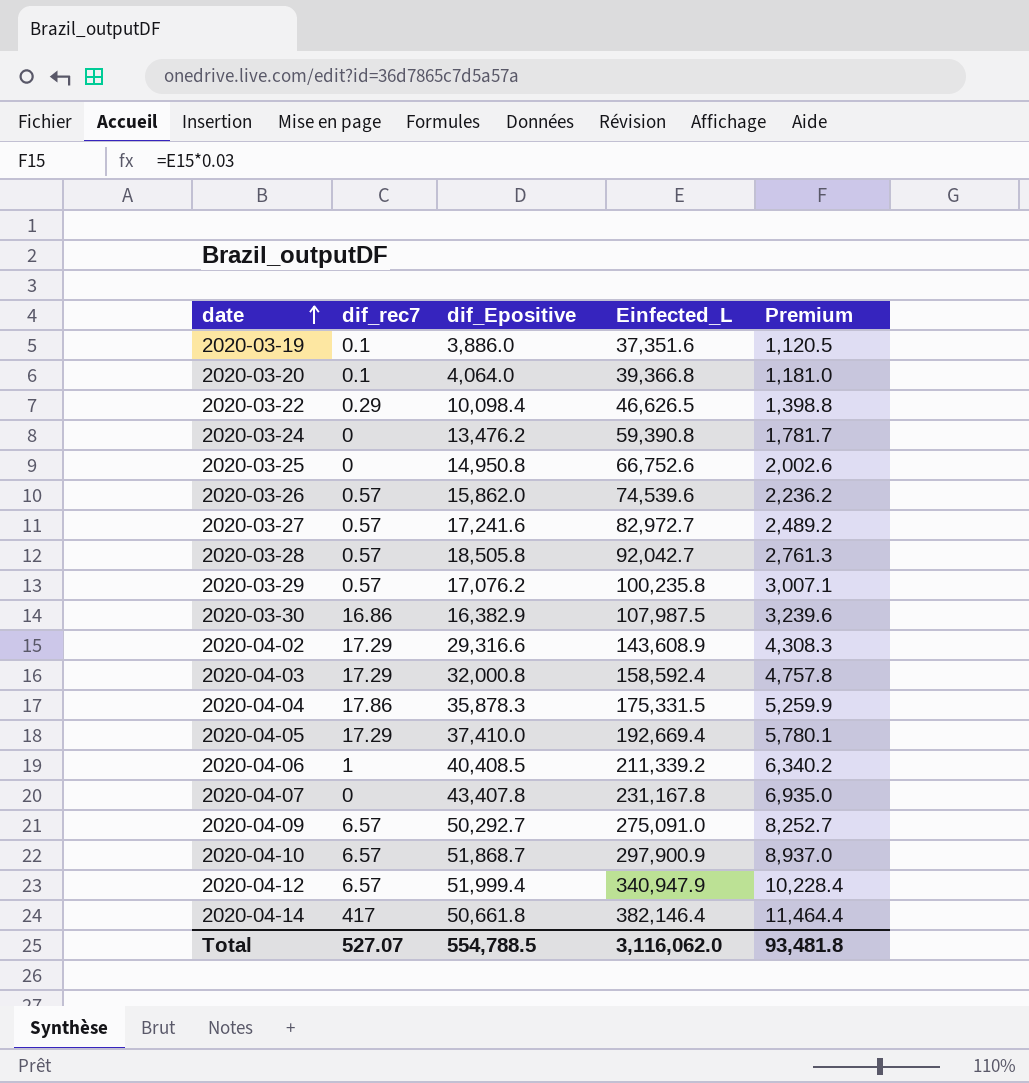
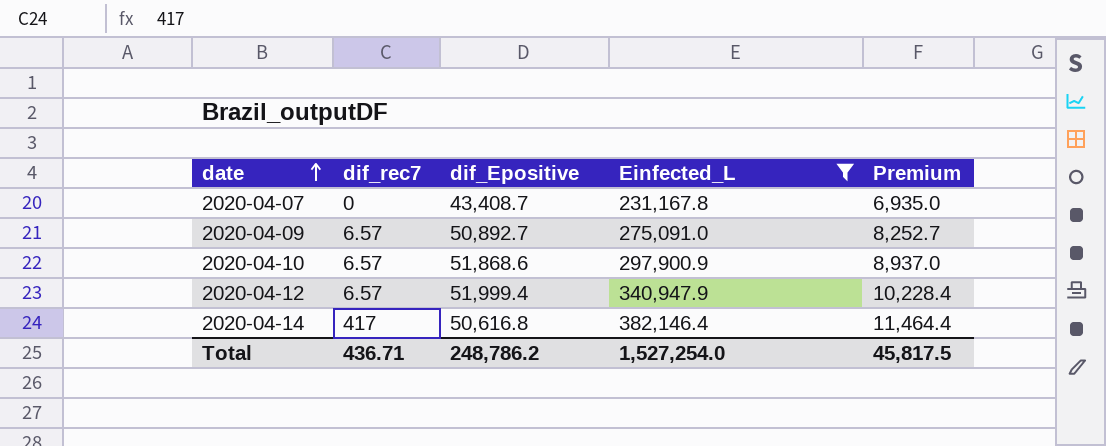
filter: none -> Einfected_L >= 231,167.8
2020-04-07 | dif_Epositive: 43,407.8 -> 43,408.7
2020-04-09 | dif_Epositive: 50,292.7 -> 50,892.7
2020-04-10 | dif_Epositive: 51,868.7 -> 51,868.6
2020-04-14 | dif_Epositive: 50,661.8 -> 50,616.8
Total | dif_rec7: 527.07 -> 436.71
Total | dif_Epositive: 554,788.5 -> 248,786.2
Total | Einfected_L: 3,116,062.0 -> 1,527,254.0
Total | Premium: 93,481.8 -> 45,817.5

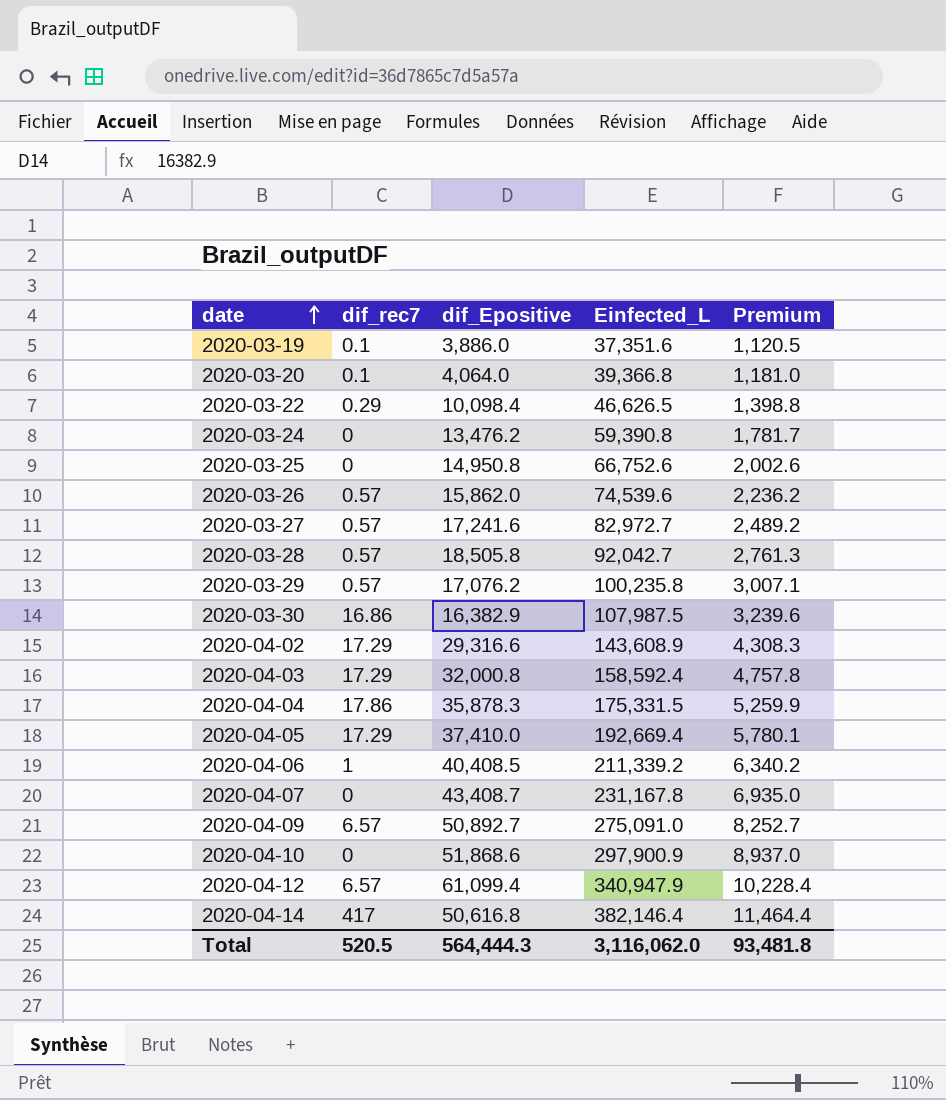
filter: Einfected_L >= 231,167.8 -> none
2020-04-10 | dif_rec7: 6.57 -> 0
2020-04-12 | dif_Epositive: 51,999.4 -> 61,099.4
Total | dif_rec7: 436.71 -> 520.5
Total | dif_Epositive: 248,786.2 -> 564,444.3
Total | Einfected_L: 1,527,254.0 -> 3,116,062.0
Total | Premium: 45,817.5 -> 93,481.8

